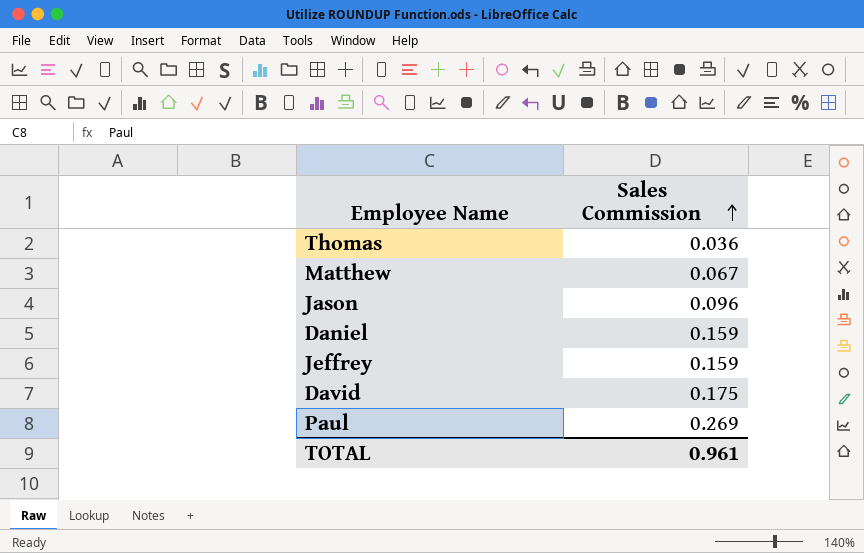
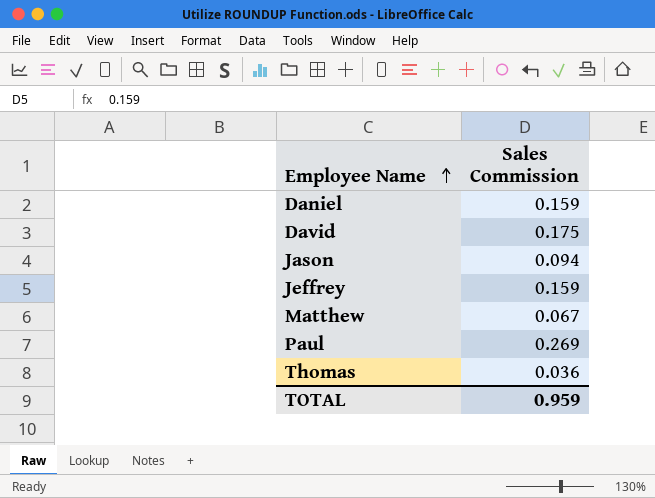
row order: Sales Commission ascending -> Employee Name ascending
Jason | Sales Commission: 0.096 -> 0.094
TOTAL | Sales Commission: 0.961 -> 0.959

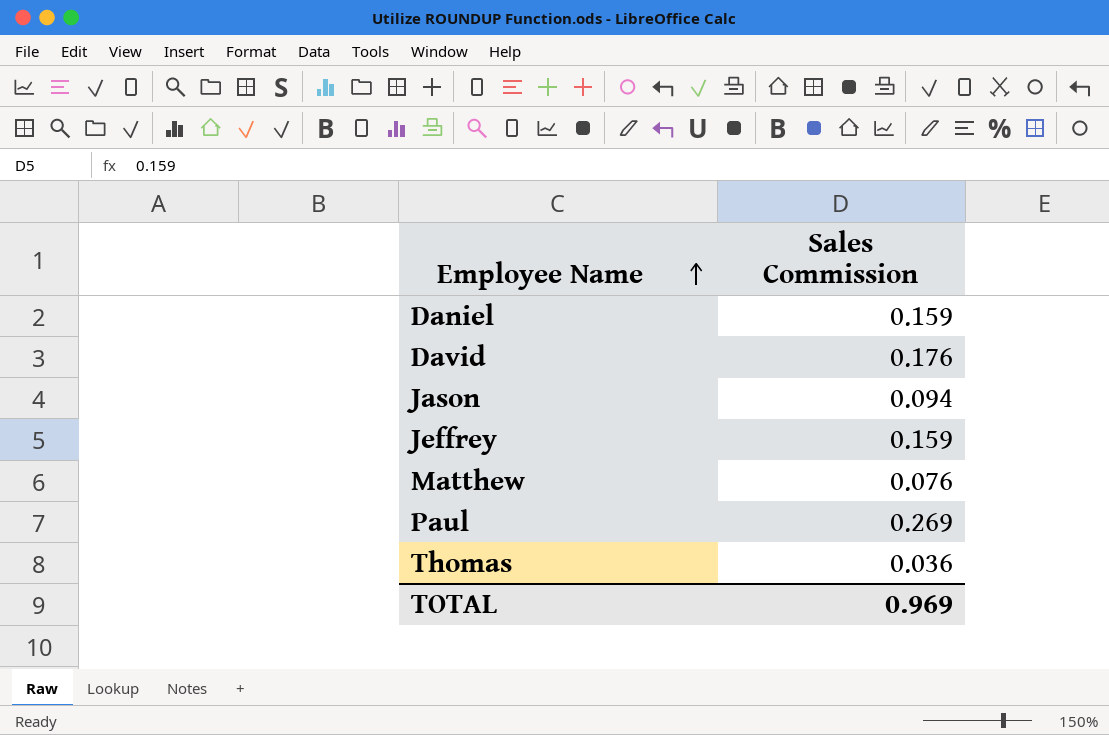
David | Sales Commission: 0.175 -> 0.176
Matthew | Sales Commission: 0.067 -> 0.076
TOTAL | Sales Commission: 0.959 -> 0.969

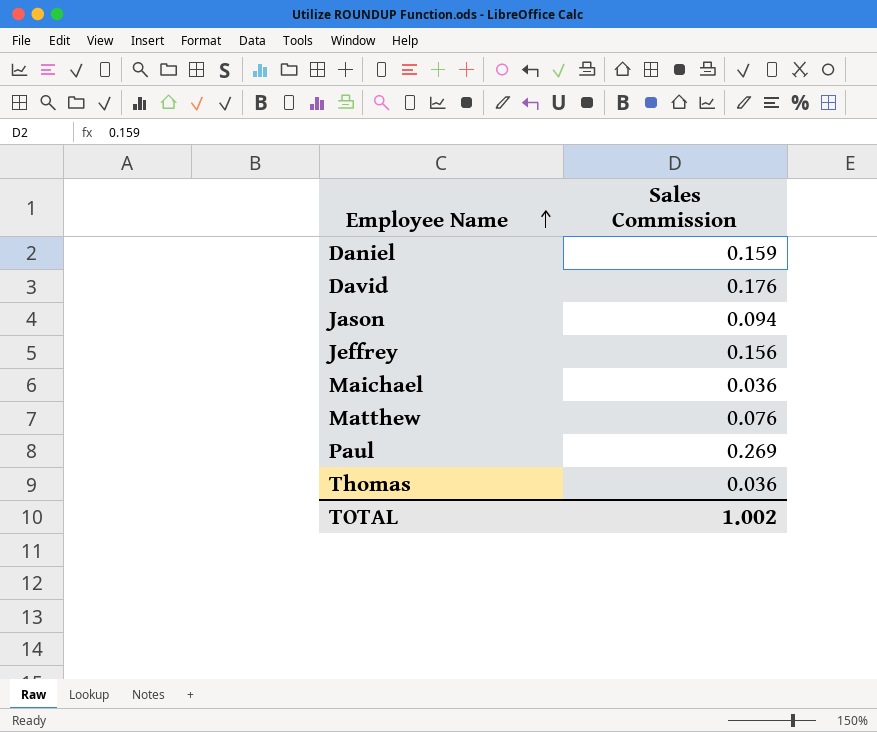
Jeffrey | Sales Commission: 0.159 -> 0.156
row Maichael: none -> 0.036
TOTAL | Sales Commission: 0.969 -> 1.002

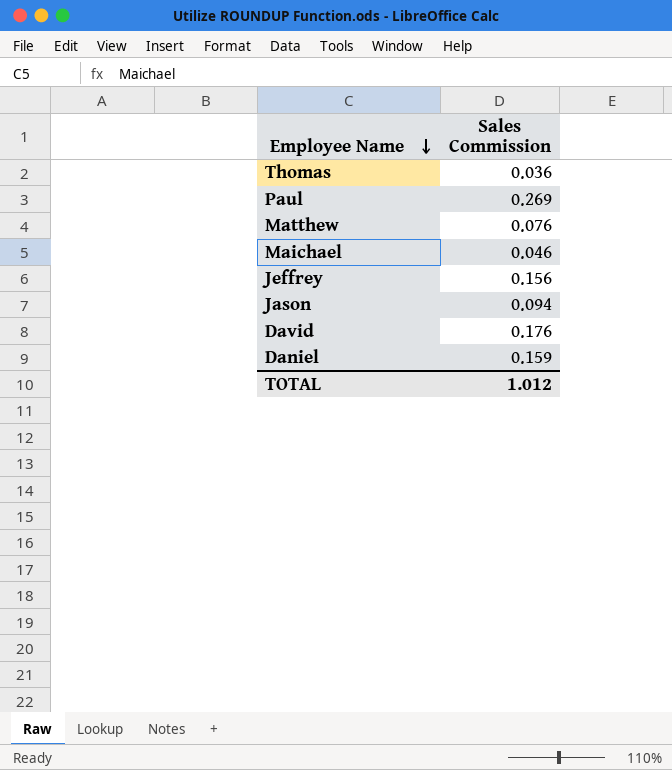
row order: Employee Name ascending -> Employee Name descending
Maichael | Sales Commission: 0.036 -> 0.046
TOTAL | Sales Commission: 1.002 -> 1.012

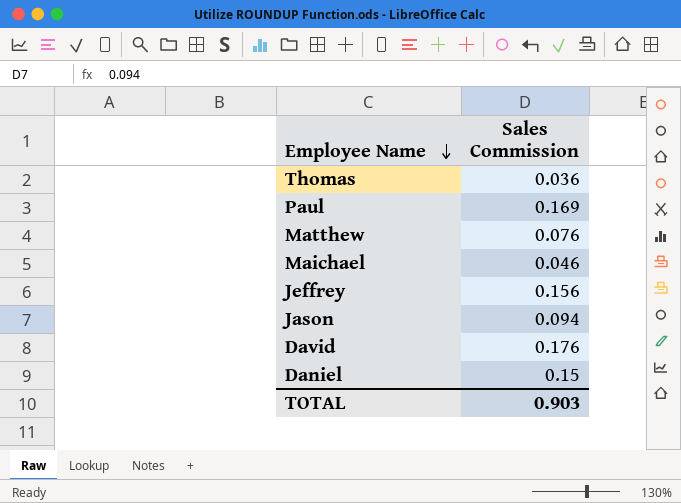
Paul | Sales Commission: 0.269 -> 0.169
Daniel | Sales Commission: 0.159 -> 0.15
TOTAL | Sales Commission: 1.012 -> 0.903

